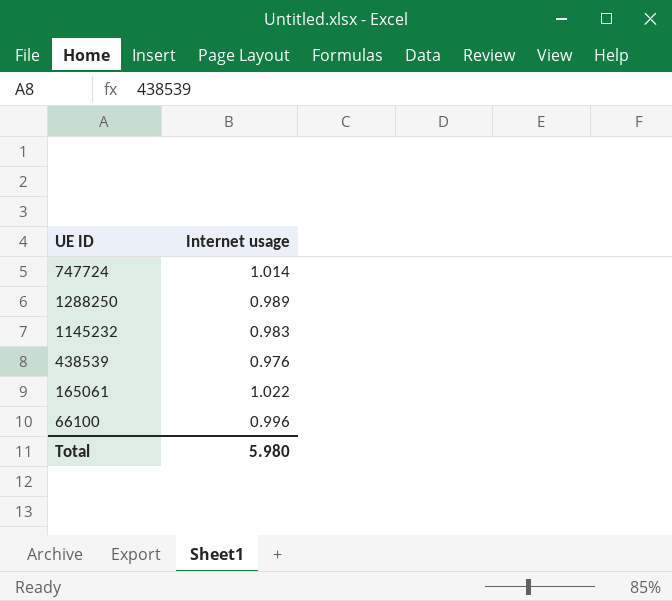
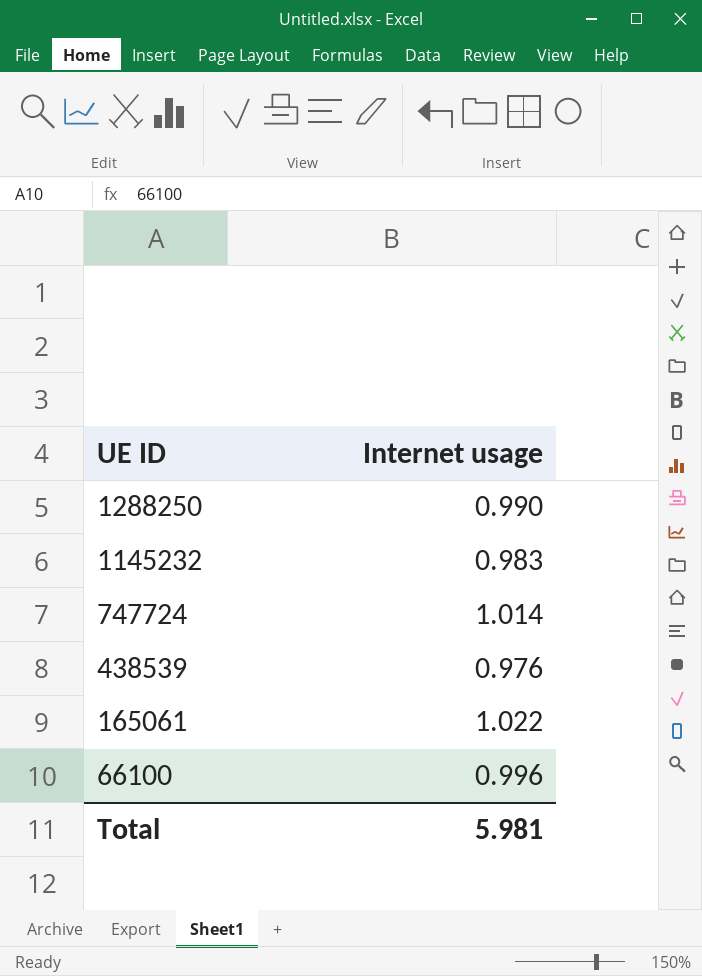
row order: none -> UE ID descending
1288250 | Internet usage: 0.989 -> 0.990
Total | Internet usage: 5.980 -> 5.981

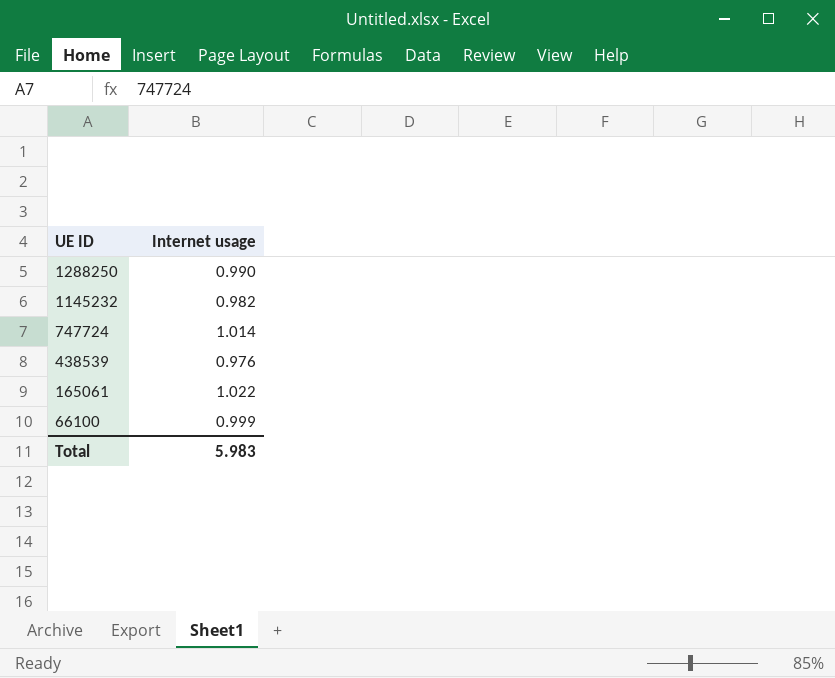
1145232 | Internet usage: 0.983 -> 0.982
66100 | Internet usage: 0.996 -> 0.999
Total | Internet usage: 5.981 -> 5.983

